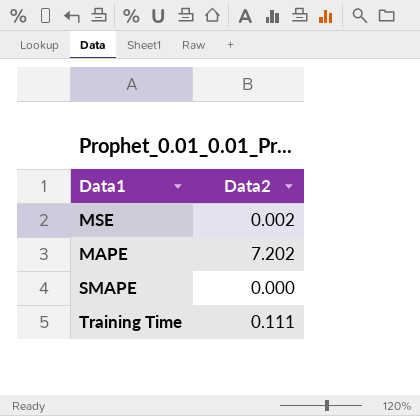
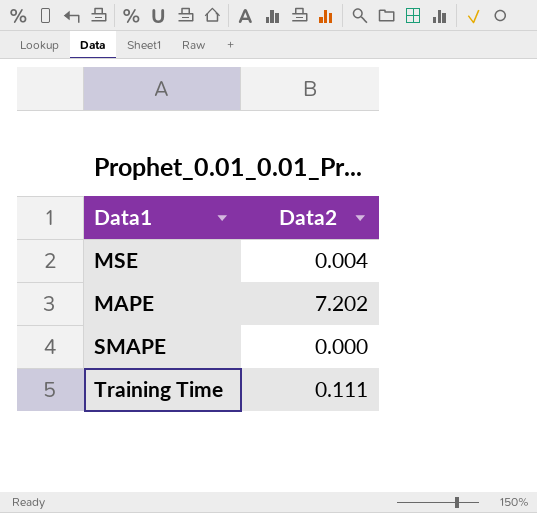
MSE | Data2: 0.002 -> 0.004

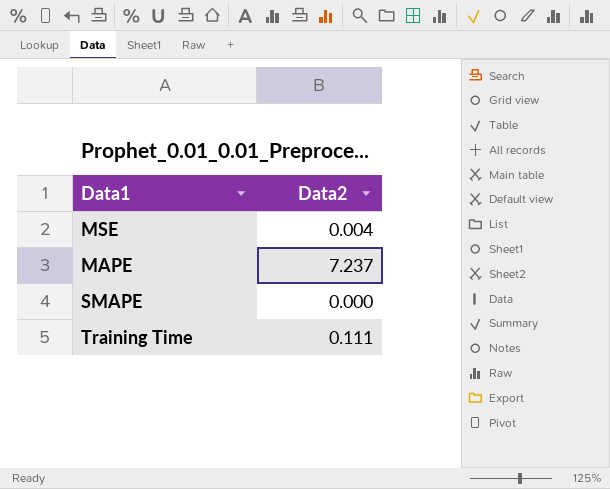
MAPE | Data2: 7.202 -> 7.237

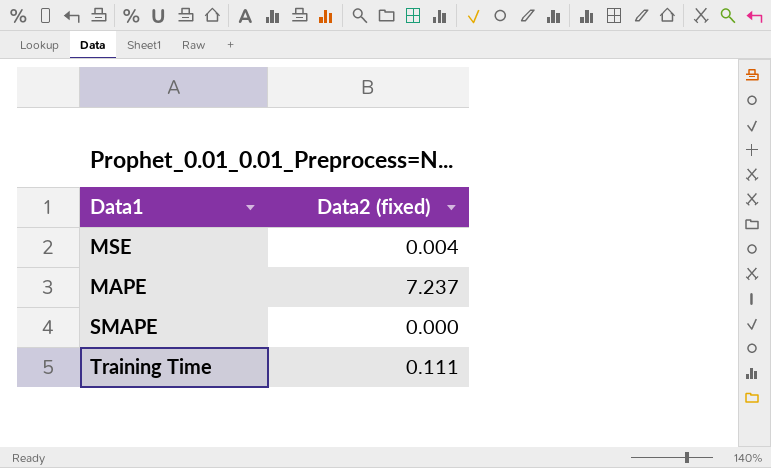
column name: Data2 -> Data2 (fixed)

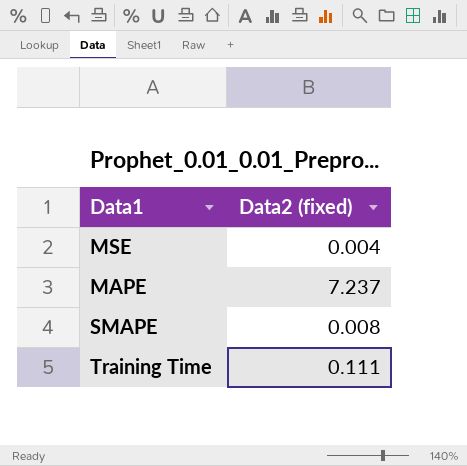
SMAPE | Data2 (fixed): 0.000 -> 0.008

